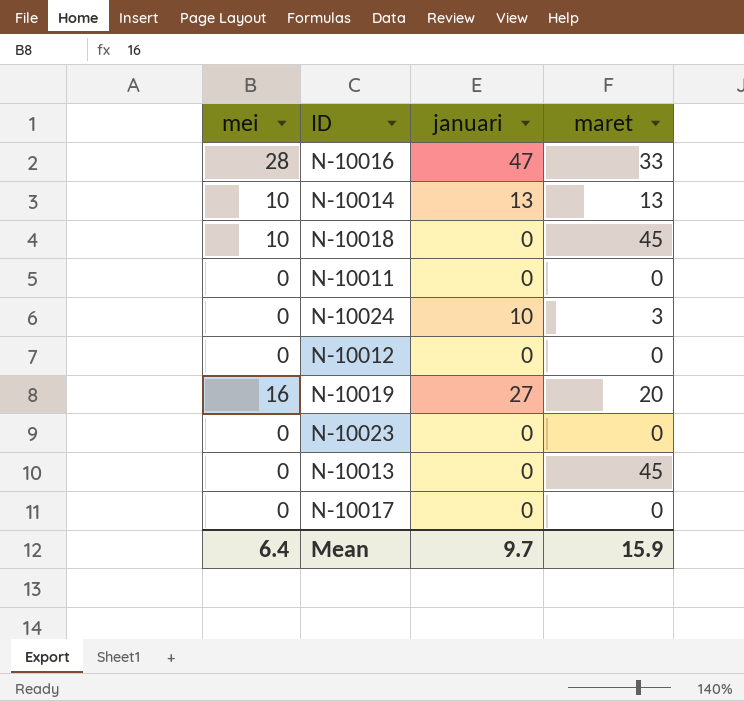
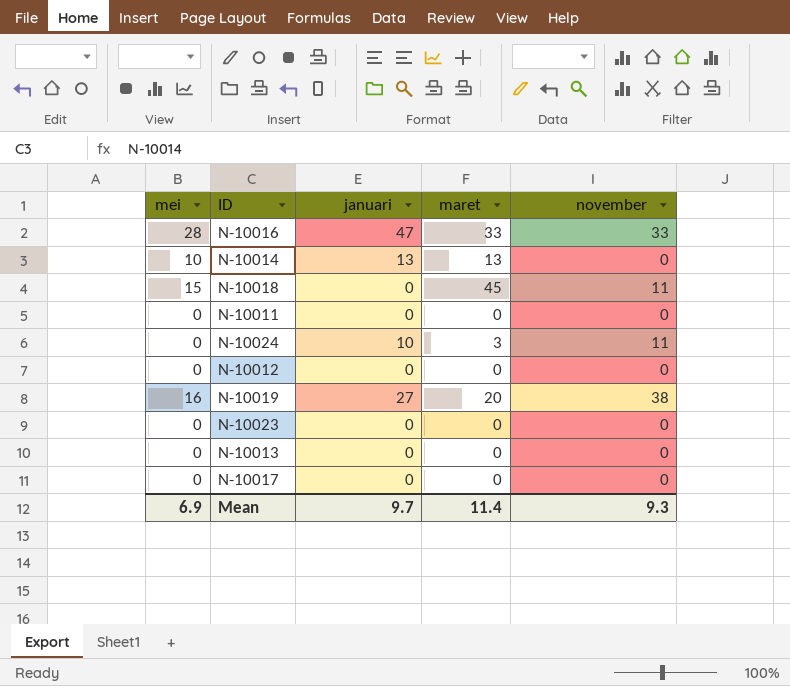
column november | position: none -> 5
N-10018 | mei: 10 -> 15
N-10013 | maret: 45 -> 0
Mean | mei: 6.4 -> 6.9
Mean | maret: 15.9 -> 11.4

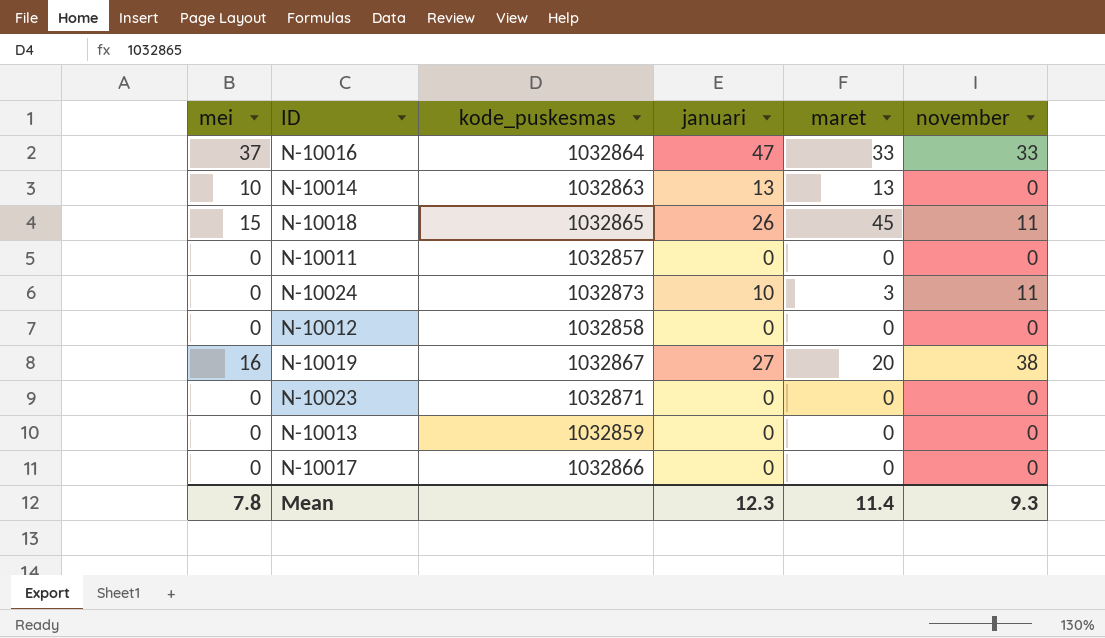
column kode_puskesmas | position: none -> 3
N-10016 | mei: 28 -> 37
N-10018 | januari: 0 -> 26
Mean | mei: 6.9 -> 7.8
Mean | januari: 9.7 -> 12.3

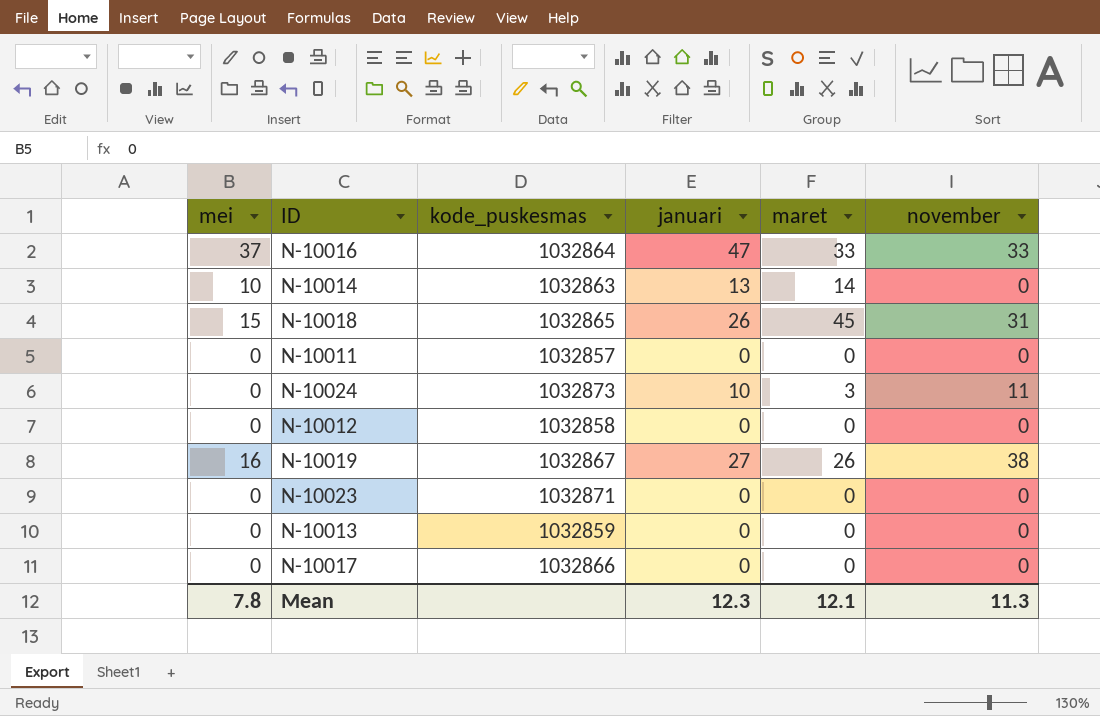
N-10014 | maret: 13 -> 14
N-10018 | november: 11 -> 31
N-10019 | maret: 20 -> 26
Mean | maret: 11.4 -> 12.1
Mean | november: 9.3 -> 11.3

